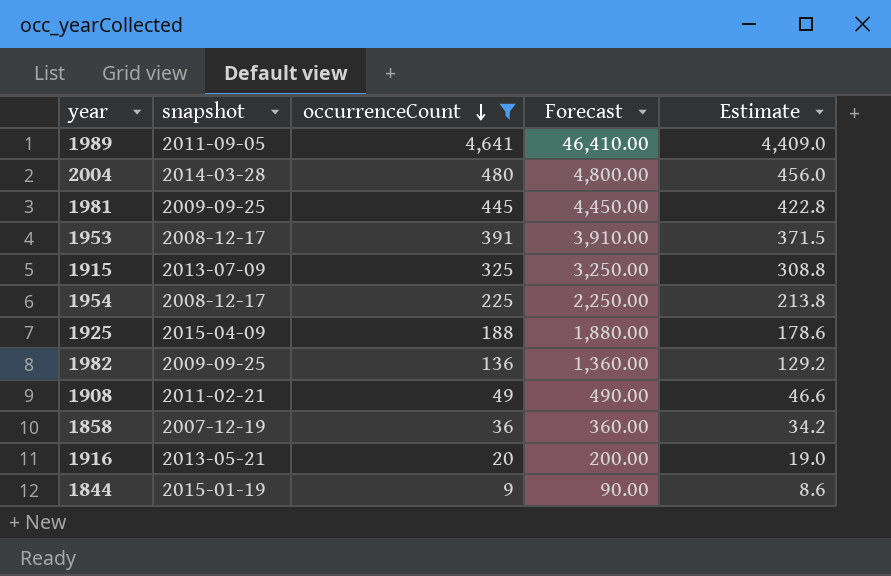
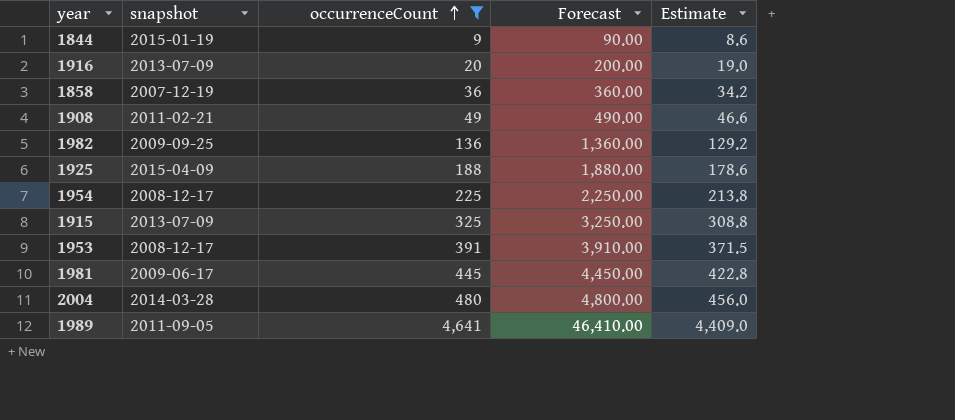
row order: occurrenceCount descending -> occurrenceCount ascending
1916 | snapshot: 2013-05-21 -> 2013-07-09
1981 | snapshot: 2009-09-25 -> 2009-06-17

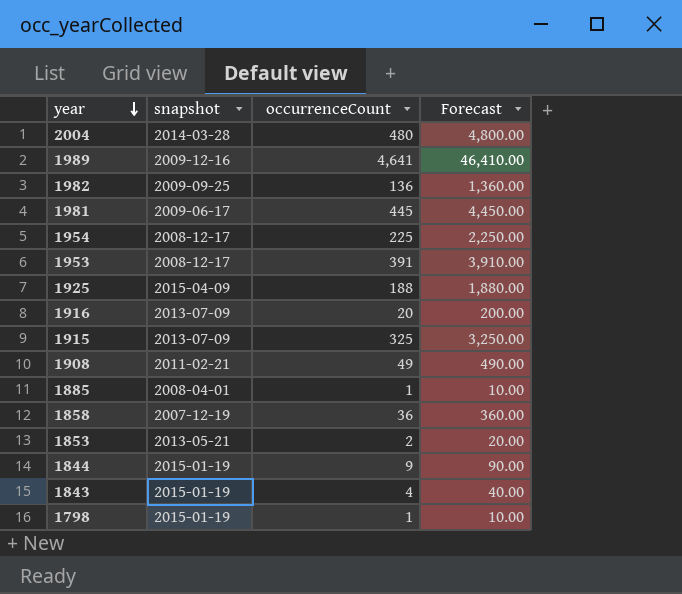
filter: occurrenceCount >= 9 -> none
row order: occurrenceCount ascending -> year descending
column Estimate | formula: [occurrenceCount] * 0.95 -> none
1989 | snapshot: 2011-09-05 -> 2009-12-16

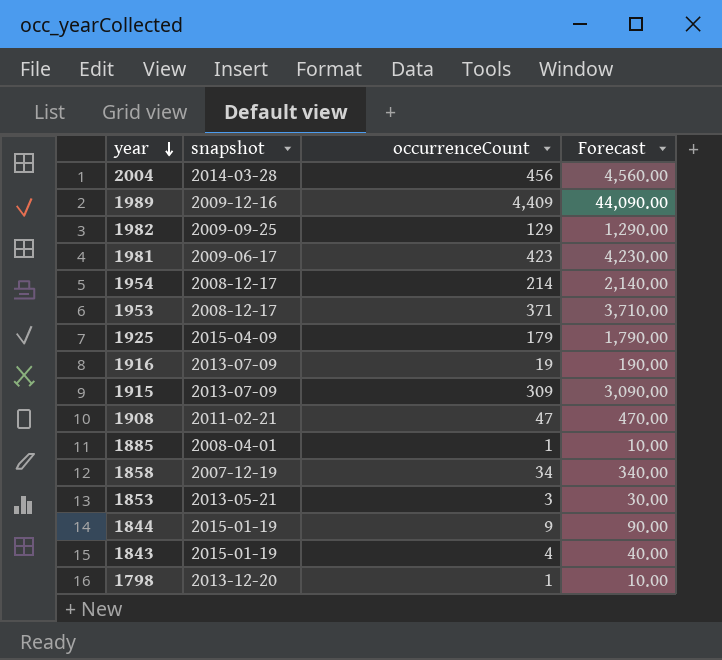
2004 | occurrenceCount: 480 -> 456
2004 | Forecast: 4,800.00 -> 4,560.00
1989 | occurrenceCount: 4,641 -> 4,409
1989 | Forecast: 46,410.00 -> 44,090.00
1982 | occurrenceCount: 136 -> 129
1982 | Forecast: 1,360.00 -> 1,290.00
1981 | occurrenceCount: 445 -> 423
1981 | Forecast: 4,450.00 -> 4,230.00
1954 | occurrenceCount: 225 -> 214
1954 | Forecast: 2,250.00 -> 2,140.00
1953 | occurrenceCount: 391 -> 371
1953 | Forecast: 3,910.00 -> 3,710.00
1925 | occurrenceCount: 188 -> 179
1925 | Forecast: 1,880.00 -> 1,790.00
1916 | occurrenceCount: 20 -> 19
1916 | Forecast: 200.00 -> 190.00
1915 | occurrenceCount: 325 -> 309
1915 | Forecast: 3,250.00 -> 3,090.00
1908 | occurrenceCount: 49 -> 47
1908 | Forecast: 490.00 -> 470.00
1858 | occurrenceCount: 36 -> 34
1858 | Forecast: 360.00 -> 340.00
1853 | occurrenceCount: 2 -> 3
1853 | Forecast: 20.00 -> 30.00
1798 | snapshot: 2015-01-19 -> 2013-12-20

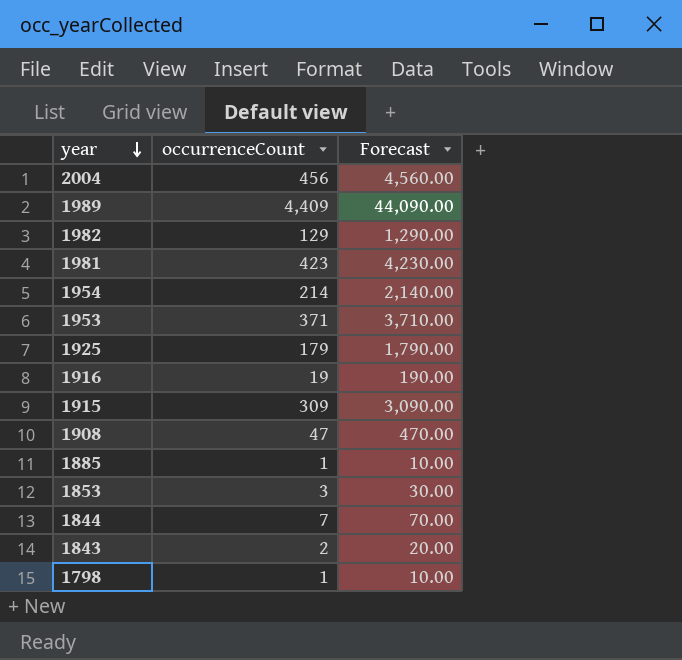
column snapshot | position: 2 -> none
row 1858: 2007-12-19 | 34 | 340.00 -> none
1844 | occurrenceCount: 9 -> 7
1844 | Forecast: 90.00 -> 70.00
1843 | occurrenceCount: 4 -> 2
1843 | Forecast: 40.00 -> 20.00

